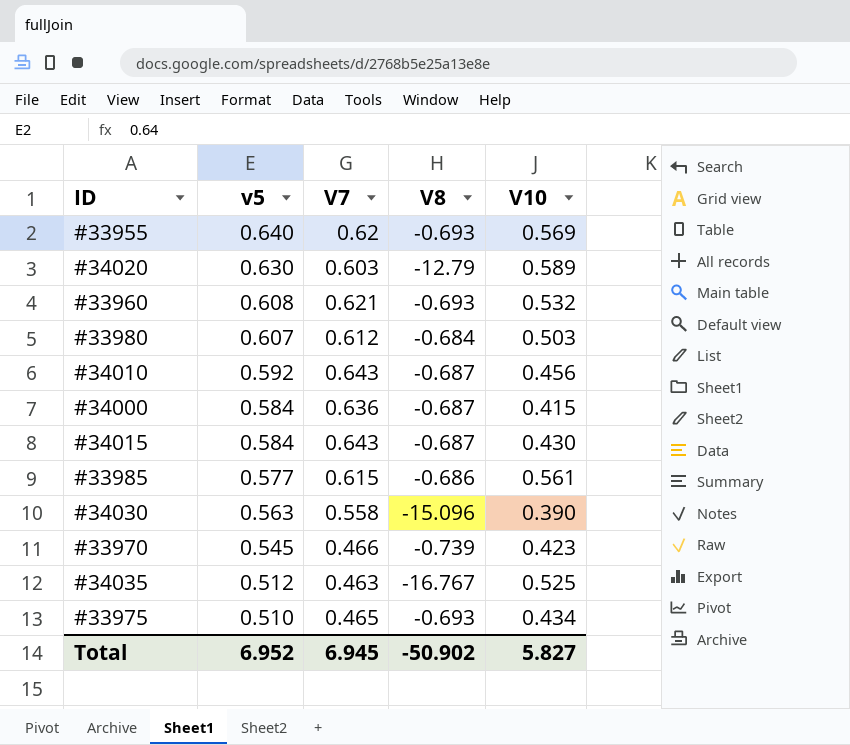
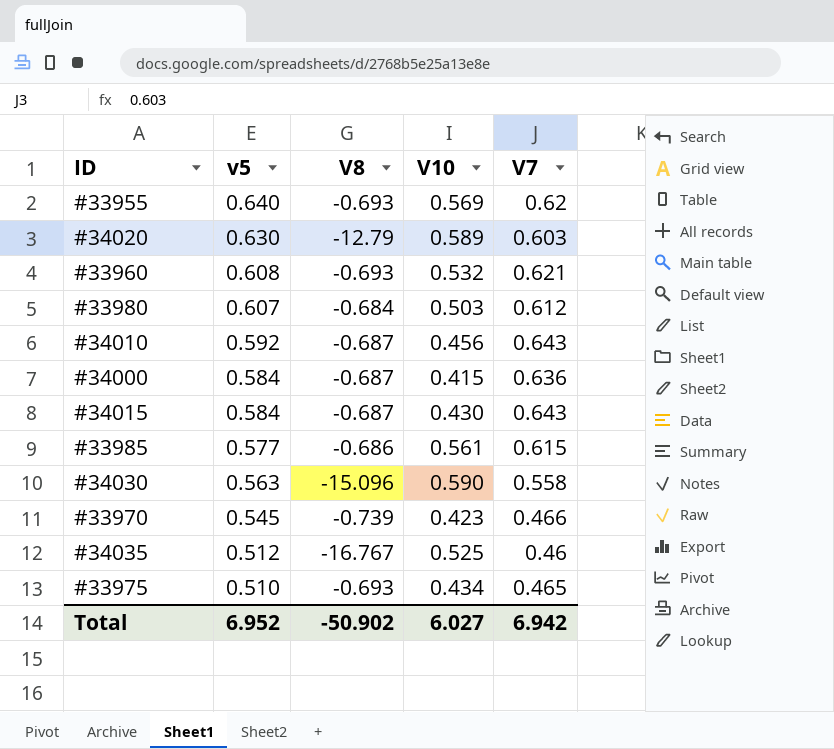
column V7 | position: 3 -> 5
#34030 | V10: 0.390 -> 0.590
#34035 | V7: 0.463 -> 0.46
Total | V10: 5.827 -> 6.027
Total | V7: 6.945 -> 6.942

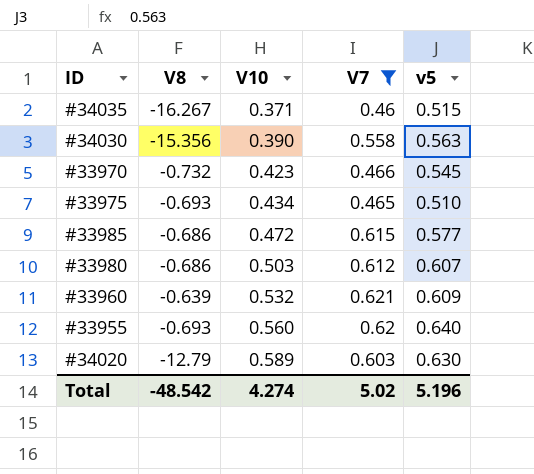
filter: none -> V7 <= 0.621
row order: v5 descending -> V10 ascending
column v5 | position: 2 -> 5
#34035 | V8: -16.767 -> -16.267
#34035 | V10: 0.525 -> 0.371
#34035 | v5: 0.512 -> 0.515
#34030 | V8: -15.096 -> -15.356
#34030 | V10: 0.590 -> 0.390
#33970 | V8: -0.739 -> -0.732
#33985 | V10: 0.561 -> 0.472
#33980 | V8: -0.684 -> -0.686
#33960 | V8: -0.693 -> -0.639
#33960 | v5: 0.608 -> 0.609
#33955 | V10: 0.569 -> 0.560
Total | V8: -50.902 -> -48.542
Total | V10: 6.027 -> 4.274
Total | V7: 6.942 -> 5.02
Total | v5: 6.952 -> 5.196

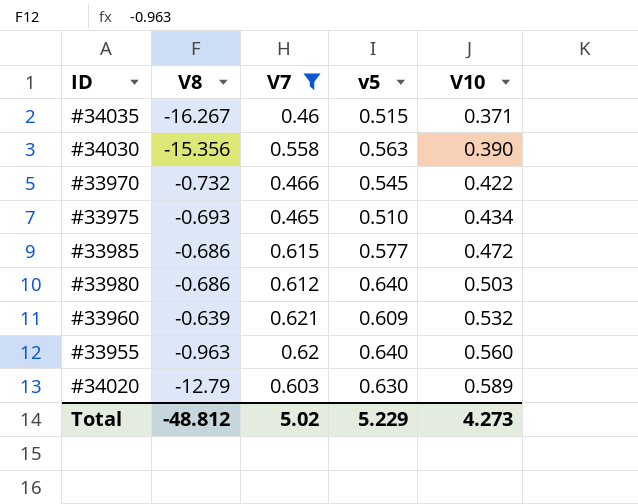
column V10 | position: 3 -> 5
#33970 | V10: 0.423 -> 0.422
#33980 | v5: 0.607 -> 0.640
#33955 | V8: -0.693 -> -0.963
Total | V8: -48.542 -> -48.812
Total | v5: 5.196 -> 5.229
Total | V10: 4.274 -> 4.273

